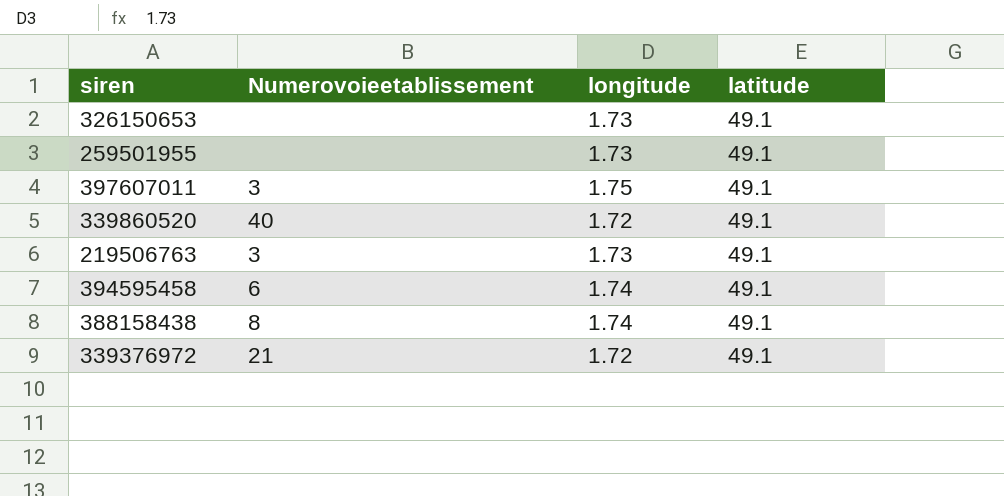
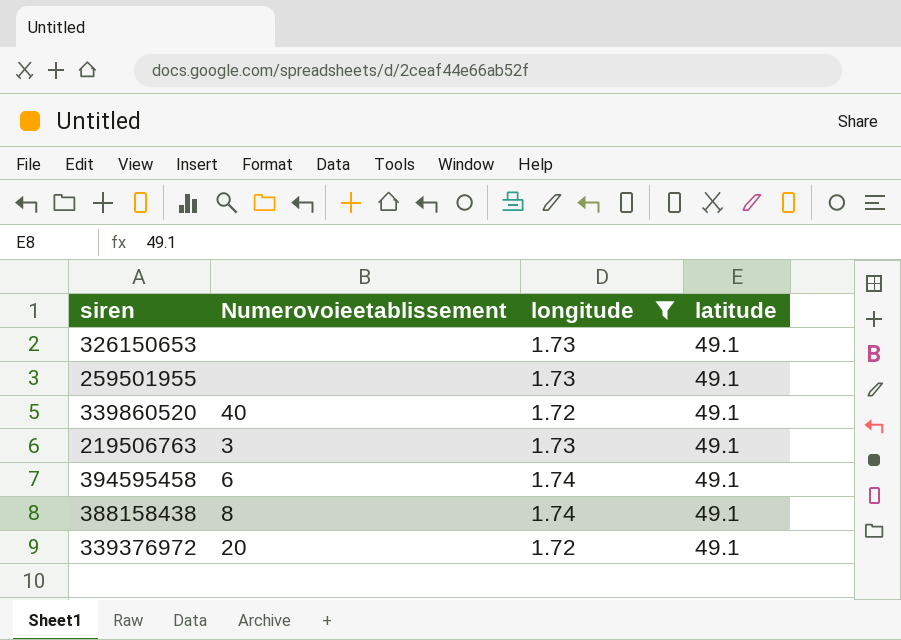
filter: none -> longitude != 1.75
339376972 | Numerovoieetablissement: 21 -> 20

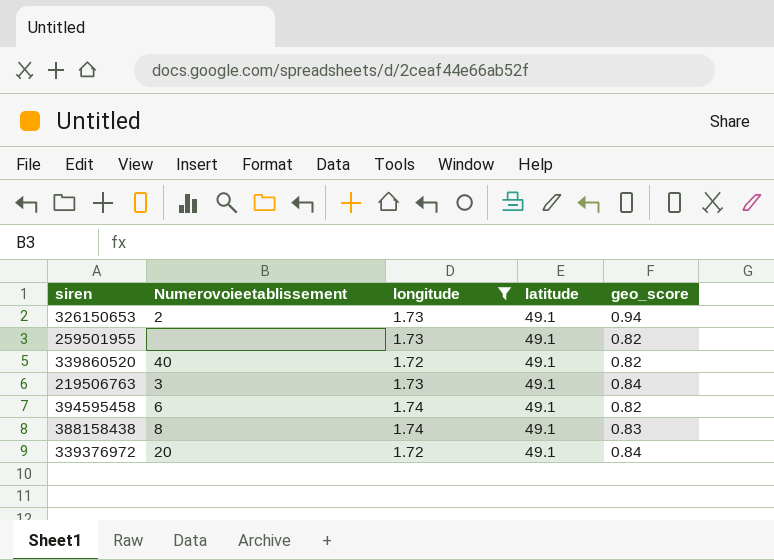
column geo_score | position: none -> 5
326150653 | Numerovoieetablissement: none -> 2

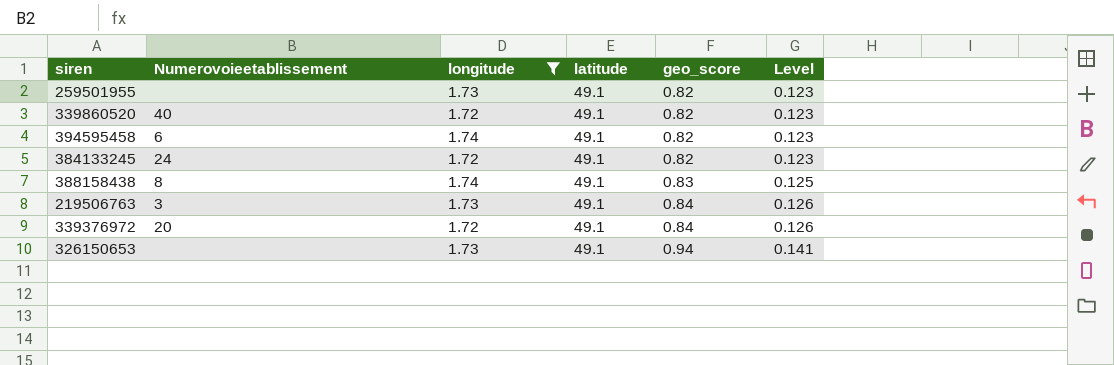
row order: none -> geo_score ascending
column Level | formula: none -> [geo_score] * 0.15
row 384133245: none -> 24 | 1.72 | 49.1 | 0.82 | 0.123
326150653 | Numerovoieetablissement: 2 -> none

